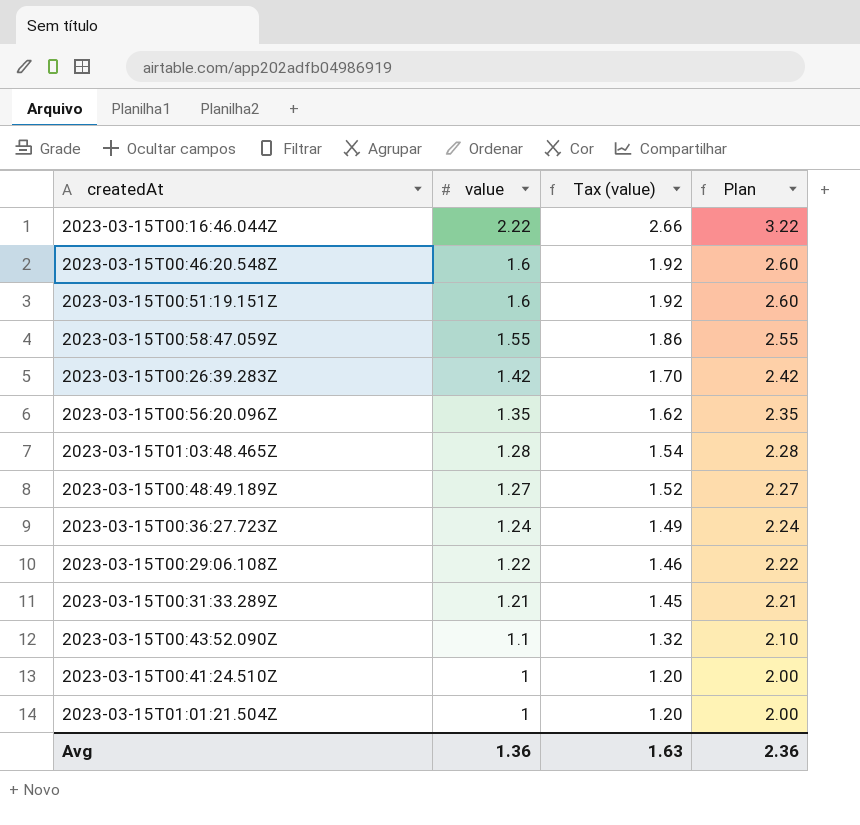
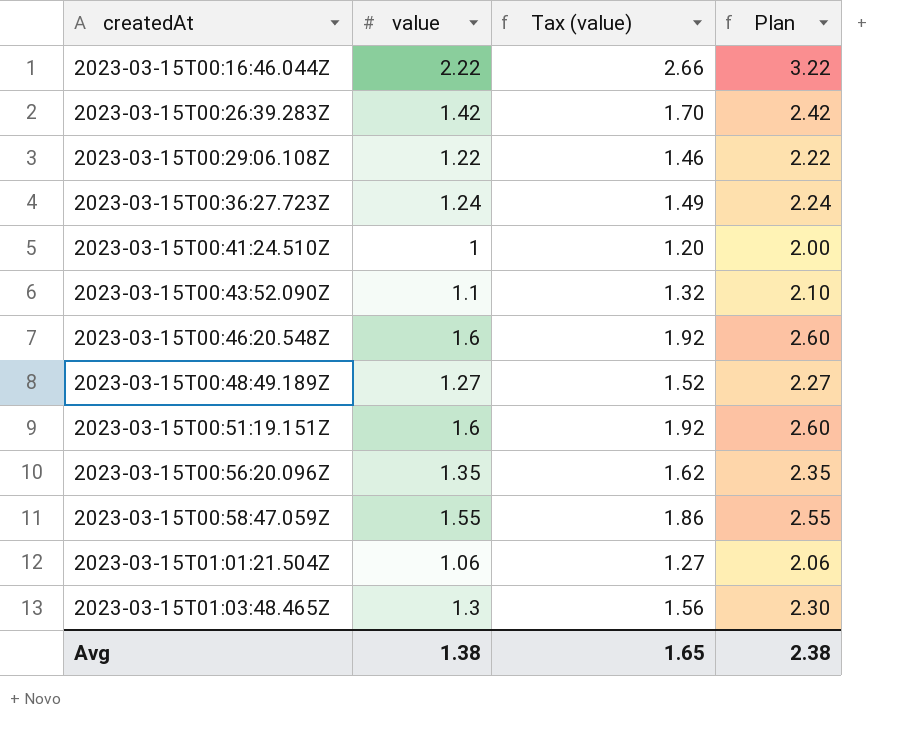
row order: value descending -> createdAt ascending
row 2023-03-15T00:31:33.289Z: 1.21 | 1.45 | 2.21 -> none
2023-03-15T01:01:21.504Z | value: 1 -> 1.06
2023-03-15T01:01:21.504Z | Tax (value): 1.20 -> 1.27
2023-03-15T01:01:21.504Z | Plan: 2.00 -> 2.06
2023-03-15T01:03:48.465Z | value: 1.28 -> 1.3
2023-03-15T01:03:48.465Z | Tax (value): 1.54 -> 1.56
2023-03-15T01:03:48.465Z | Plan: 2.28 -> 2.30
Avg | value: 1.36 -> 1.38
Avg | Tax (value): 1.63 -> 1.65
Avg | Plan: 2.36 -> 2.38

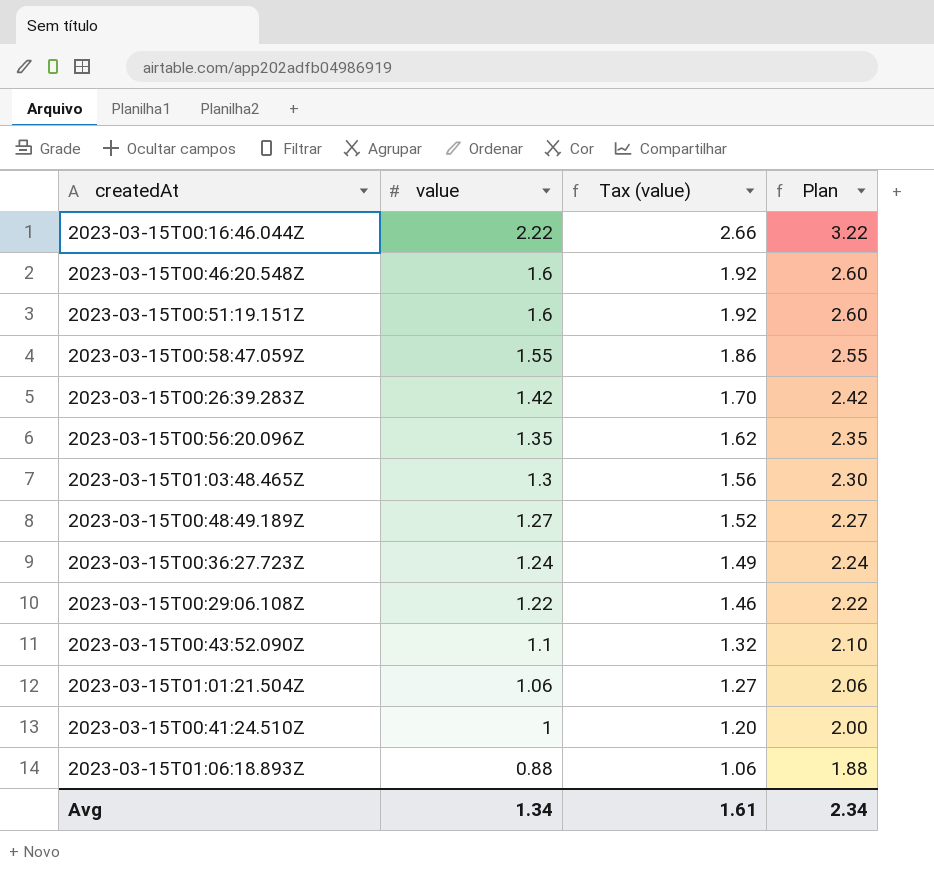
row order: createdAt ascending -> value descending
row 2023-03-15T01:06:18.893Z: none -> 0.88 | 1.06 | 1.88
Avg | value: 1.38 -> 1.34
Avg | Tax (value): 1.65 -> 1.61
Avg | Plan: 2.38 -> 2.34

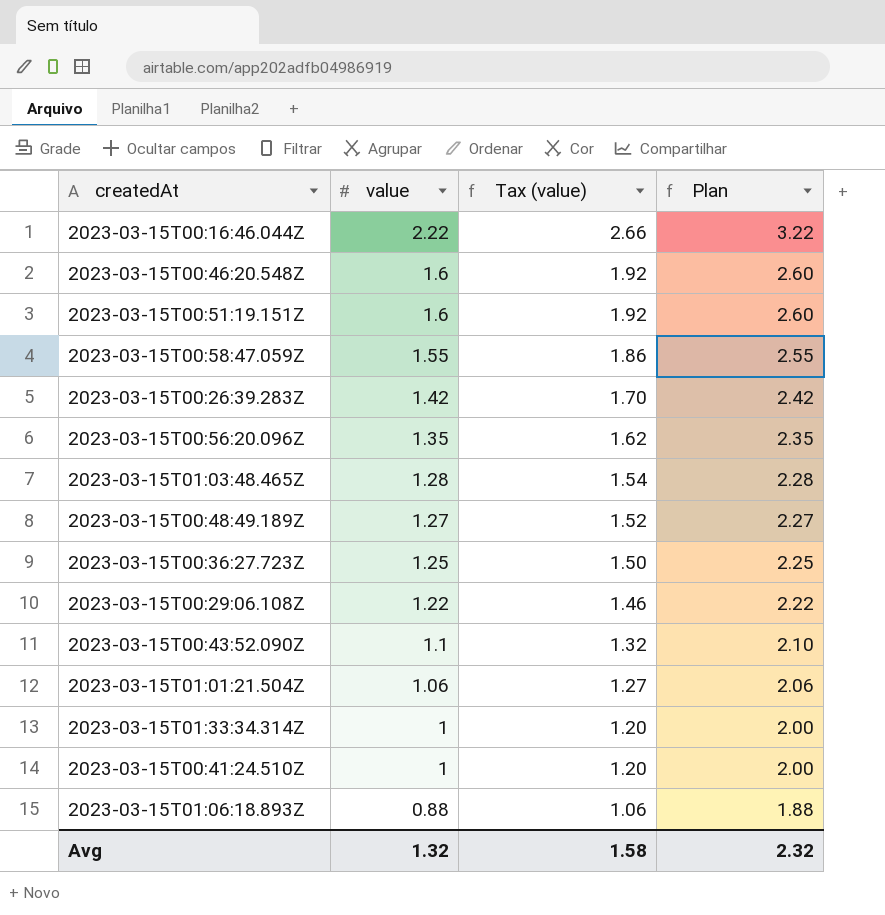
2023-03-15T01:03:48.465Z | value: 1.3 -> 1.28
2023-03-15T01:03:48.465Z | Tax (value): 1.56 -> 1.54
2023-03-15T01:03:48.465Z | Plan: 2.30 -> 2.28
2023-03-15T00:36:27.723Z | value: 1.24 -> 1.25
2023-03-15T00:36:27.723Z | Tax (value): 1.49 -> 1.50
2023-03-15T00:36:27.723Z | Plan: 2.24 -> 2.25
row 2023-03-15T01:33:34.314Z: none -> 1 | 1.20 | 2.00
Avg | value: 1.34 -> 1.32
Avg | Tax (value): 1.61 -> 1.58
Avg | Plan: 2.34 -> 2.32

